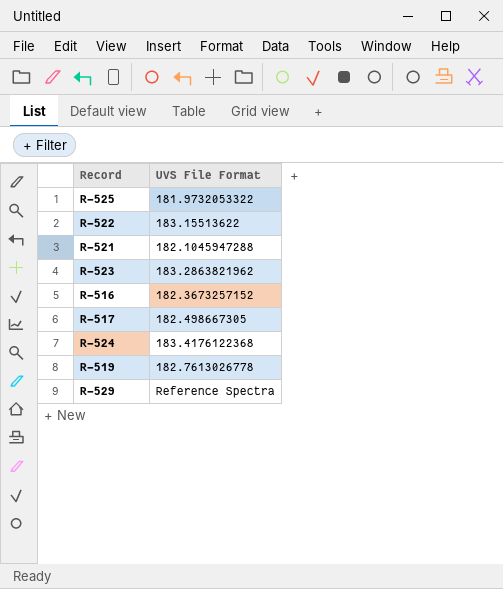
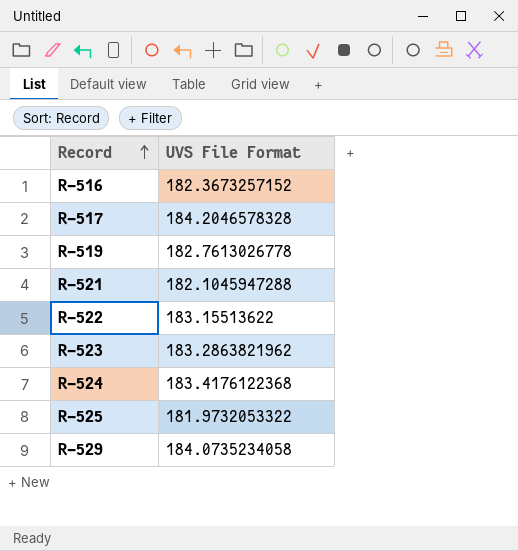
row order: none -> Record ascending
R-517 | UVS File Format: 182.498667305 -> 184.2046578328
R-529 | UVS File Format: Reference Spectra -> 184.0735234058

